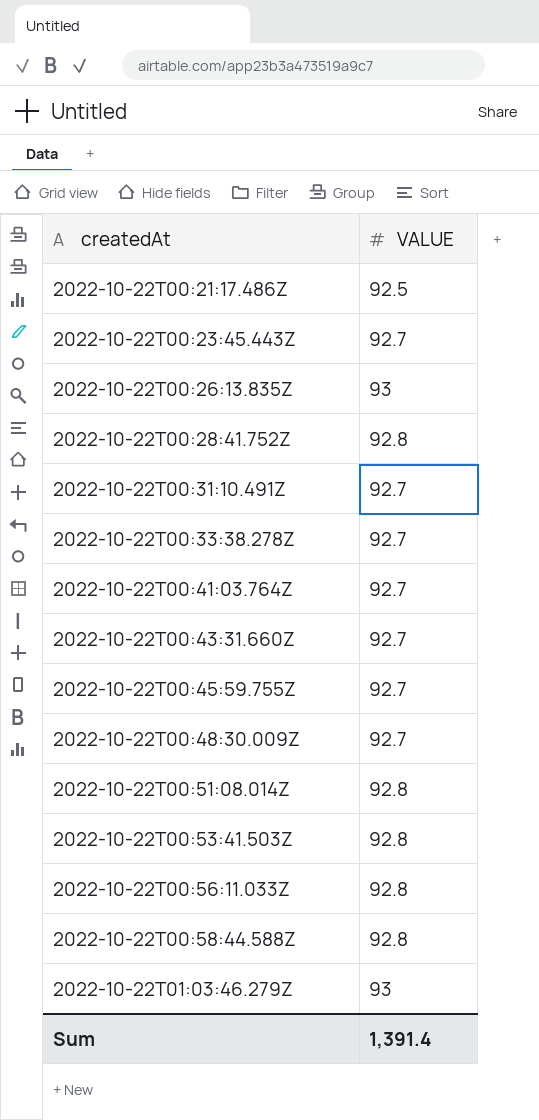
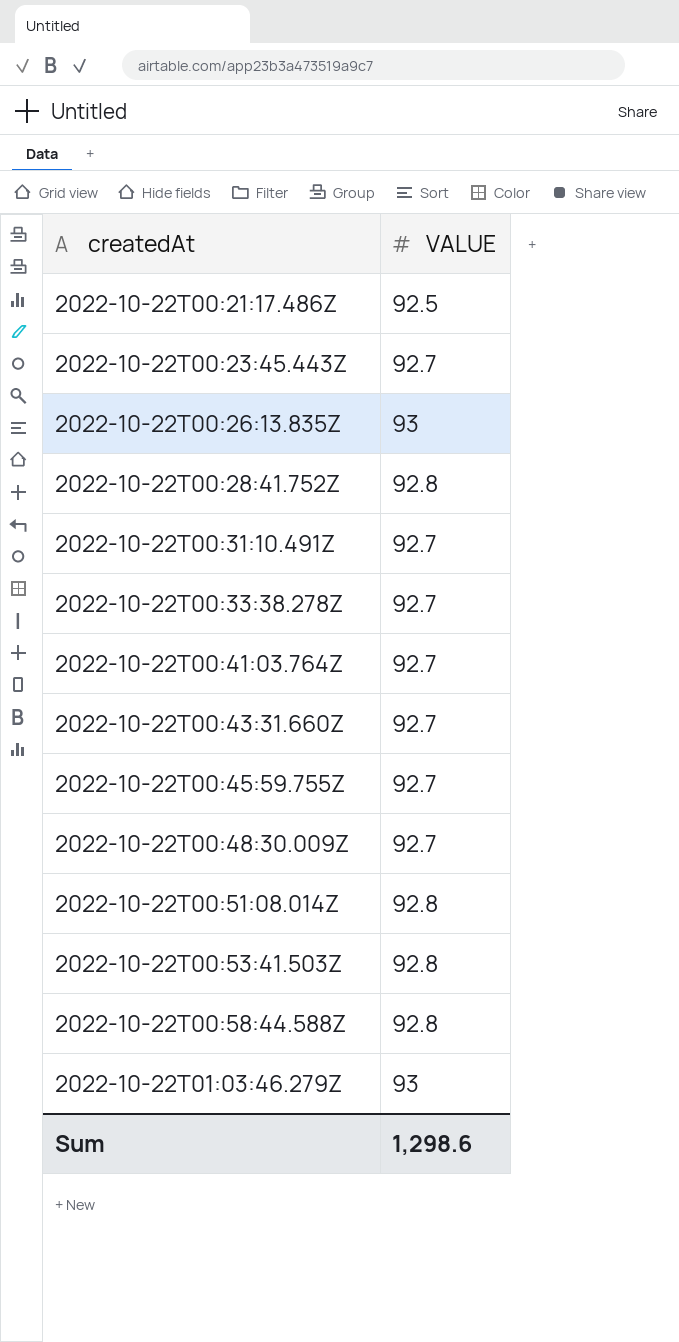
row 2022-10-22T00:56:11.033Z: 92.8 -> none
Sum | VALUE: 1,391.4 -> 1,298.6

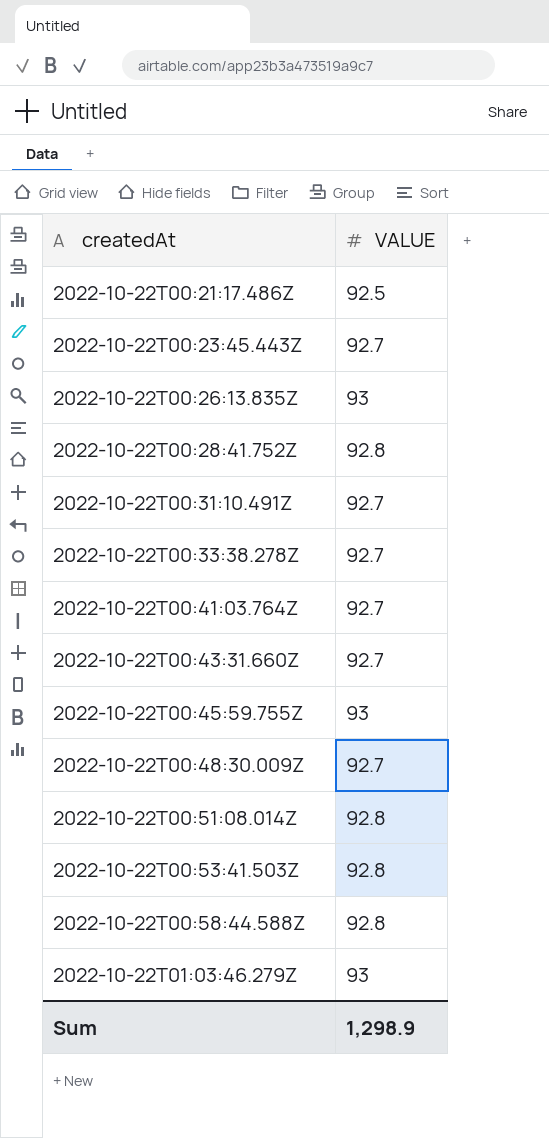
2022-10-22T00:45:59.755Z | VALUE: 92.7 -> 93
Sum | VALUE: 1,298.6 -> 1,298.9

